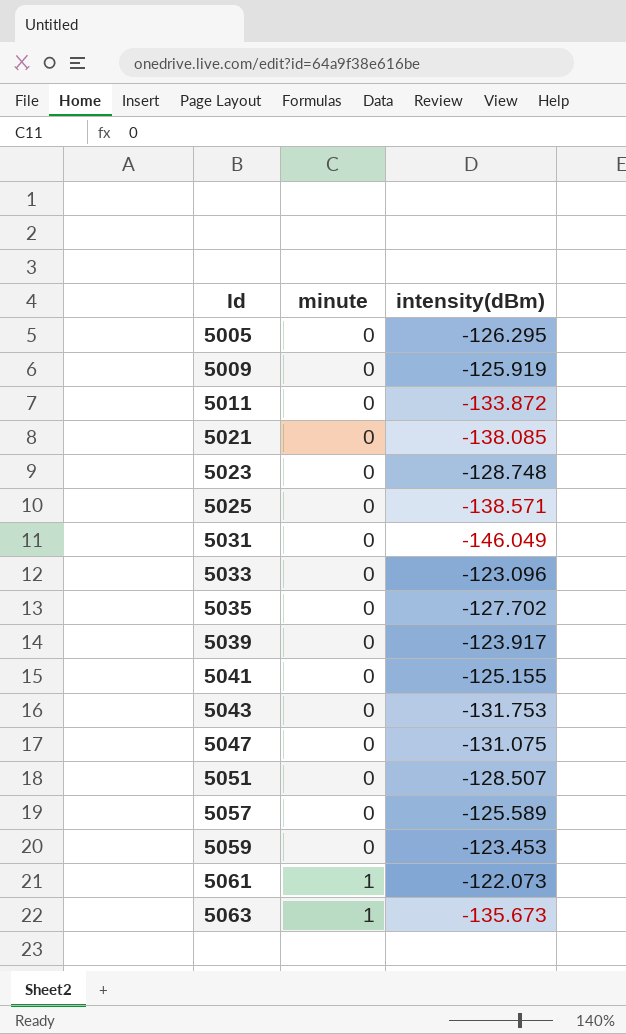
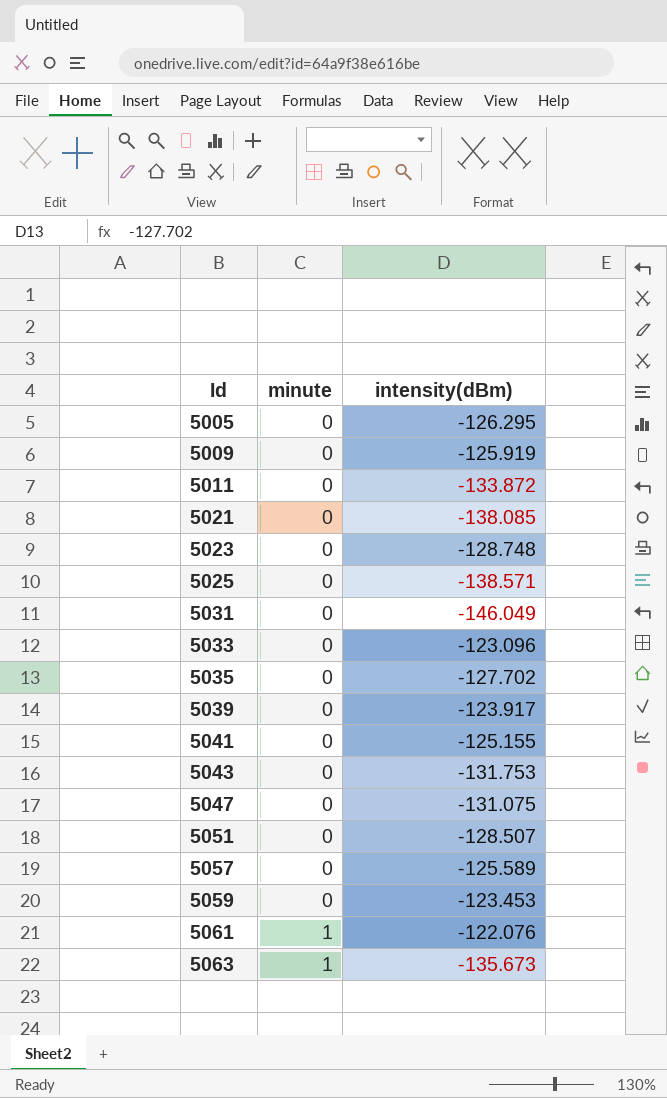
5061 | intensity(dBm): -122.073 -> -122.076

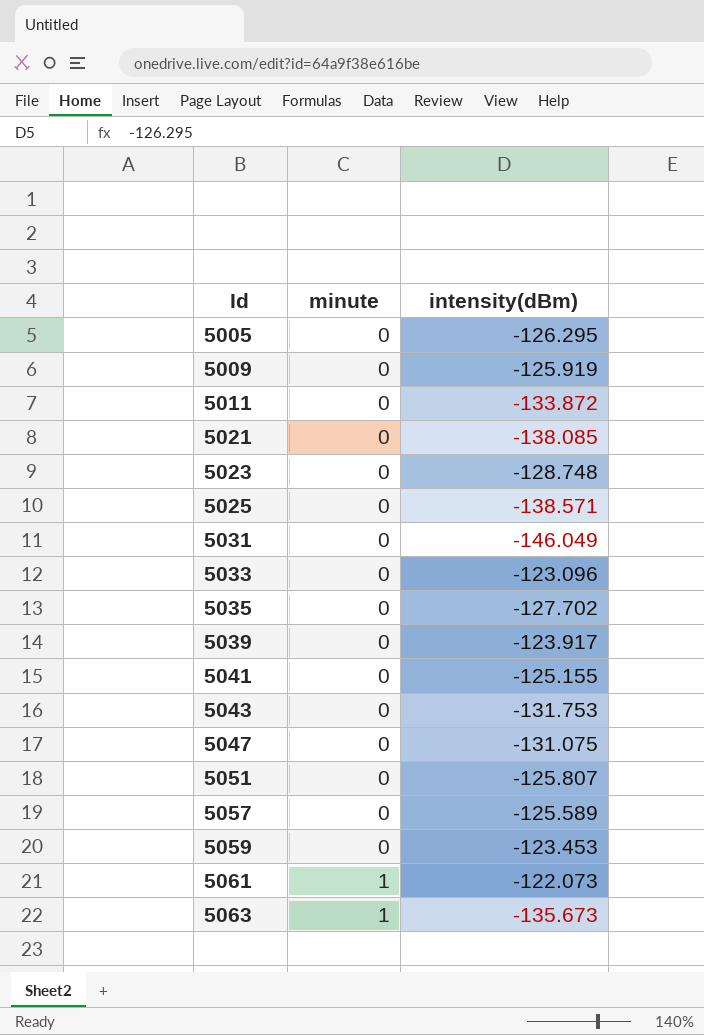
5051 | intensity(dBm): -128.507 -> -125.807
5061 | intensity(dBm): -122.076 -> -122.073

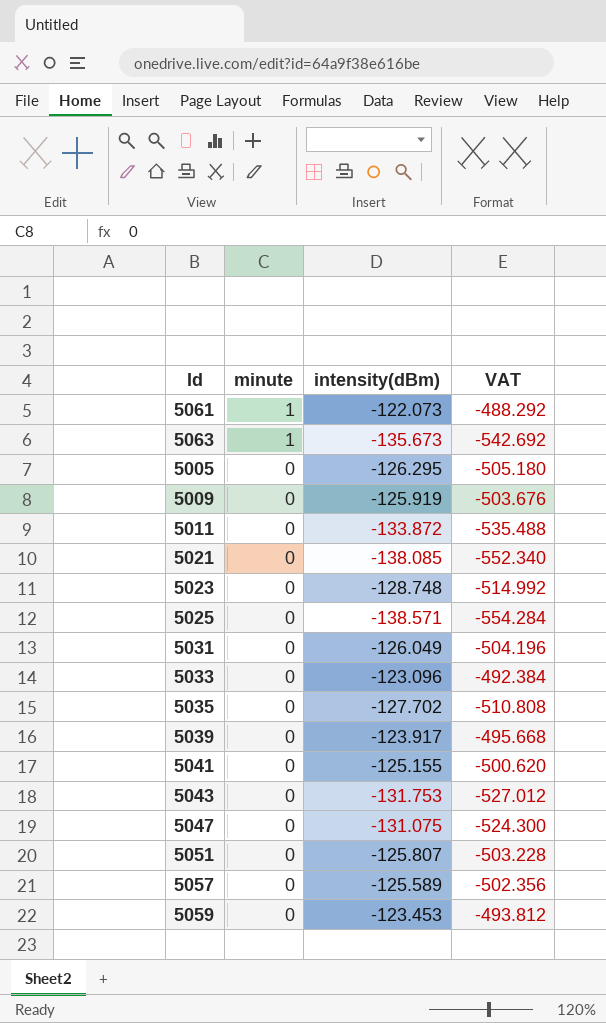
row order: Id ascending -> minute descending
column VAT | formula: none -> [intensity(dBm)] * 4
5031 | intensity(dBm): -146.049 -> -126.049

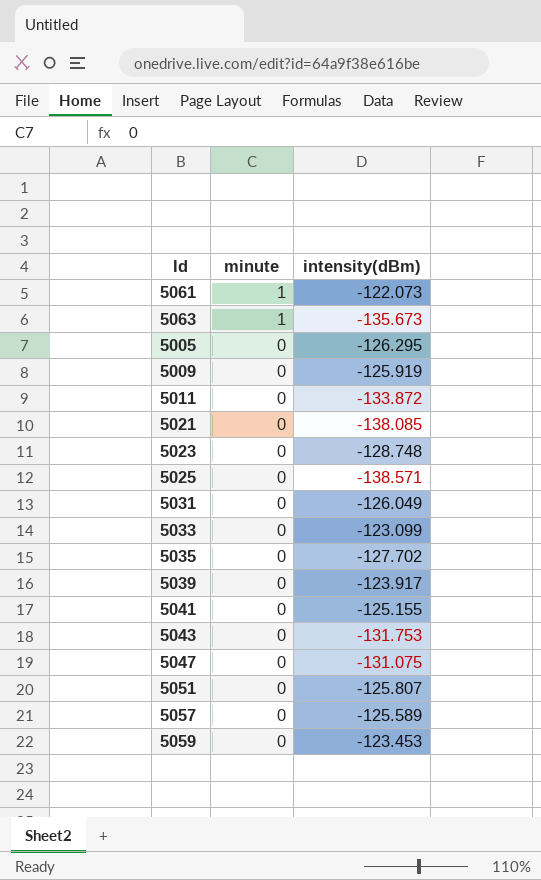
column VAT | formula: [intensity(dBm)] * 4 -> none
5033 | intensity(dBm): -123.096 -> -123.099

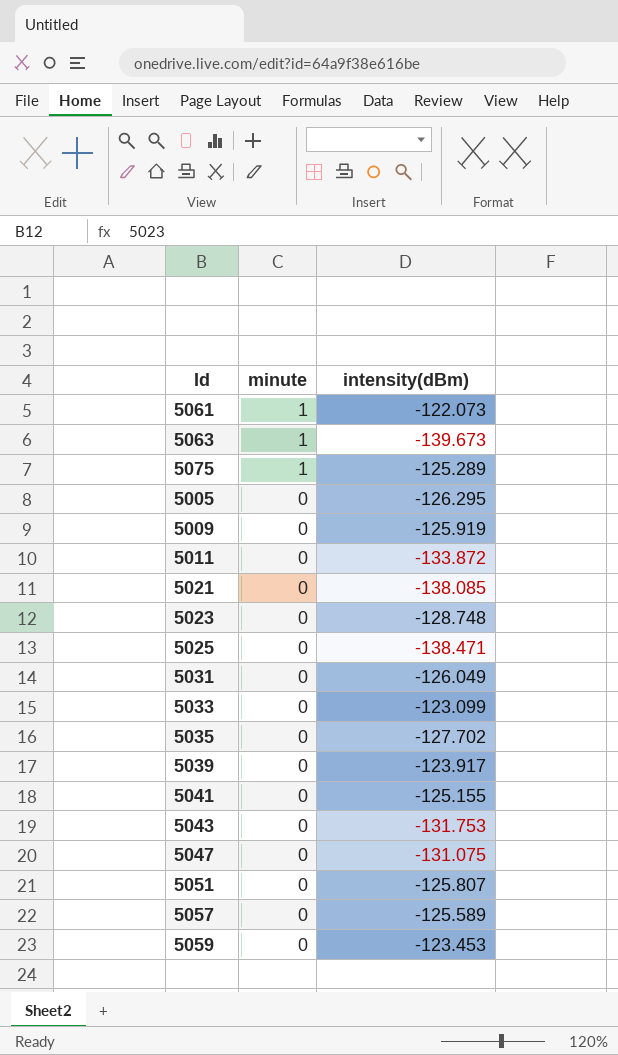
5063 | intensity(dBm): -135.673 -> -139.673
row 5075: none -> 1 | -125.289
5025 | intensity(dBm): -138.571 -> -138.471

